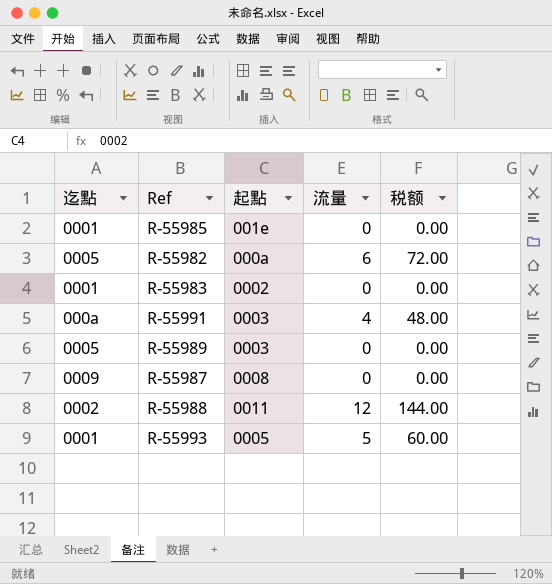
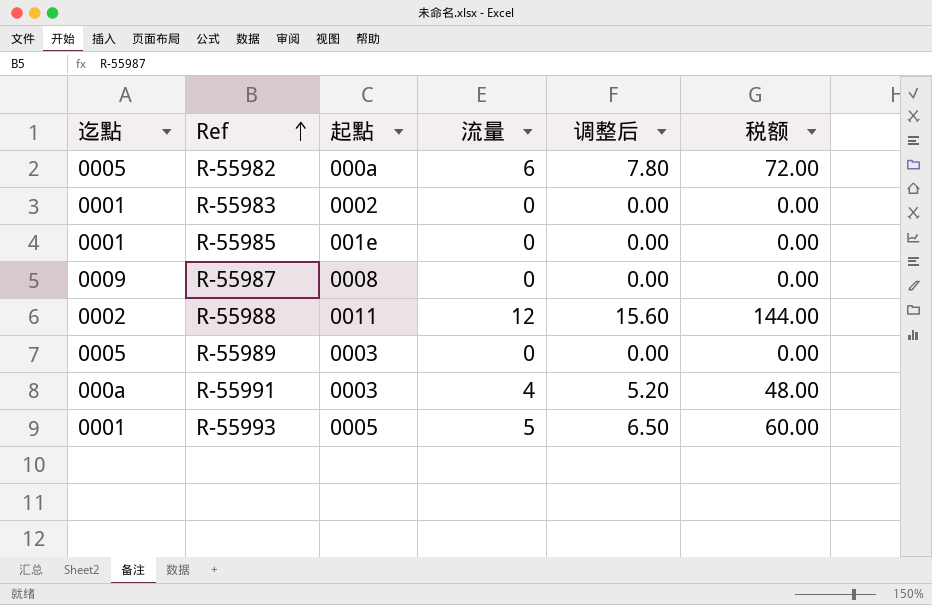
row order: none -> Ref ascending
column 调整后 | formula: none -> [流量] * 1.3

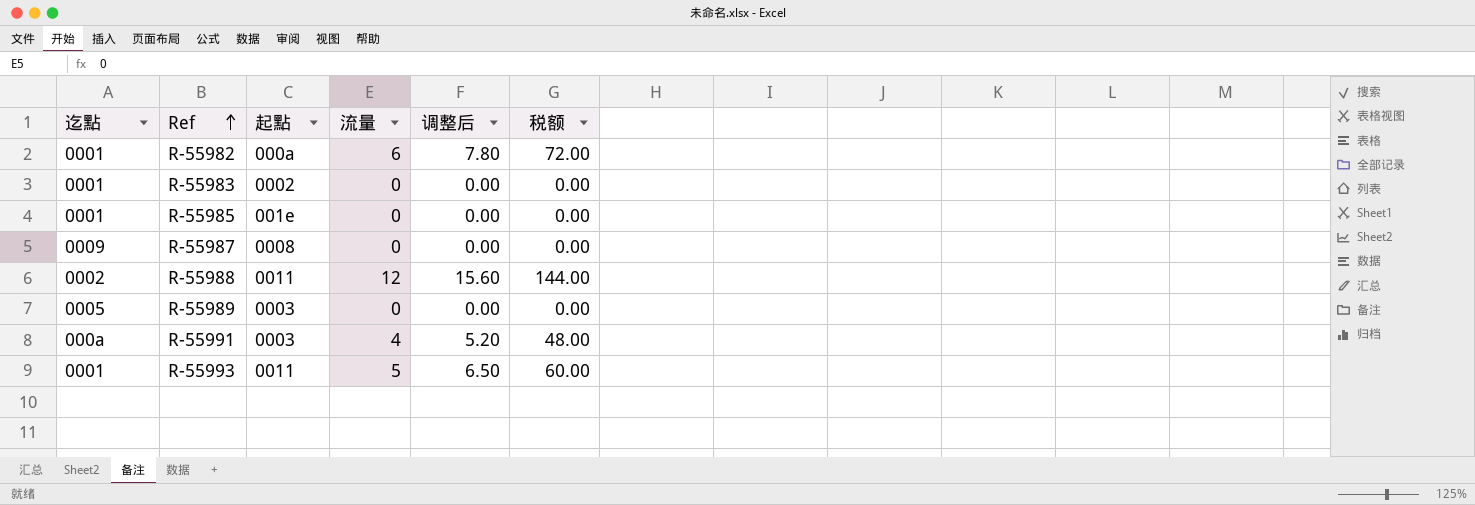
R-55982 | 迄點: 0005 -> 0001
R-55993 | 起點: 0005 -> 0011

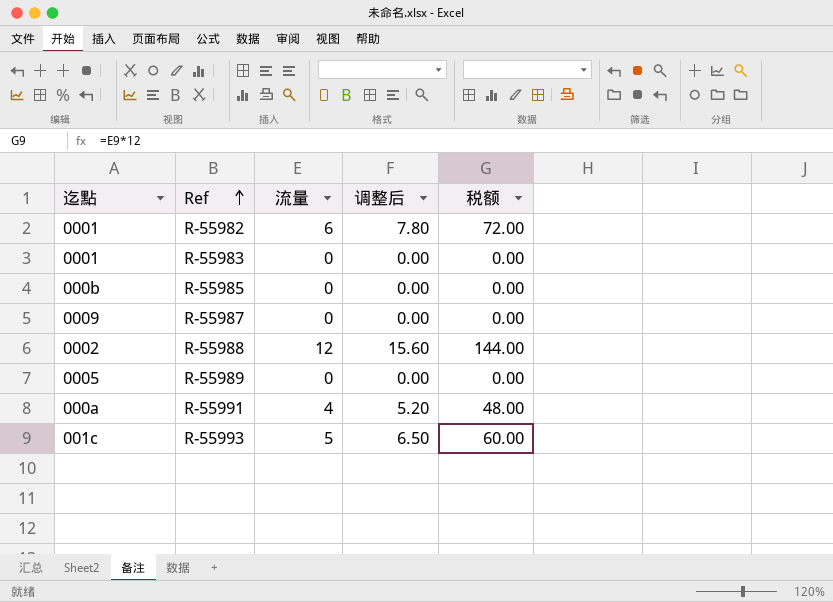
column 起點 | position: 3 -> none
R-55985 | 迄點: 0001 -> 000b
R-55993 | 迄點: 0001 -> 001c

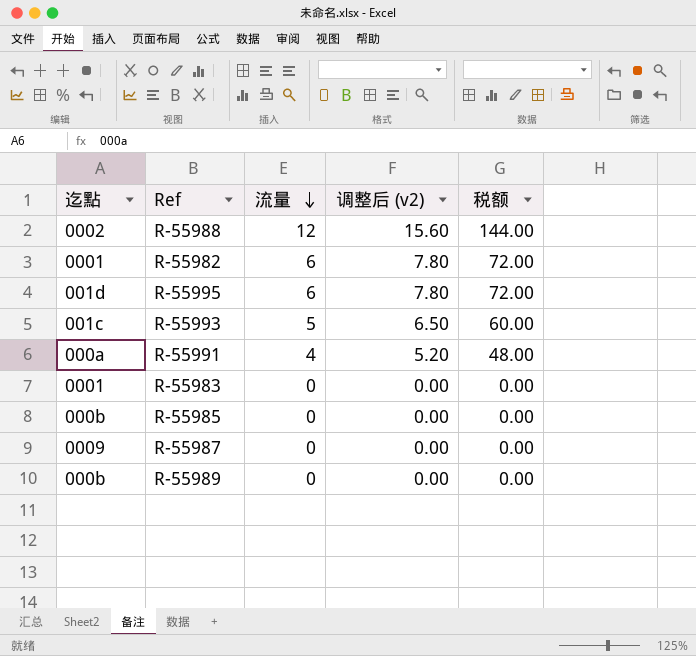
row order: Ref ascending -> 流量 descending
column name: 调整后 -> 调整后 (v2)
row R-55995: none -> 001d | 6 | 7.80 | 72.00
R-55989 | 迄點: 0005 -> 000b

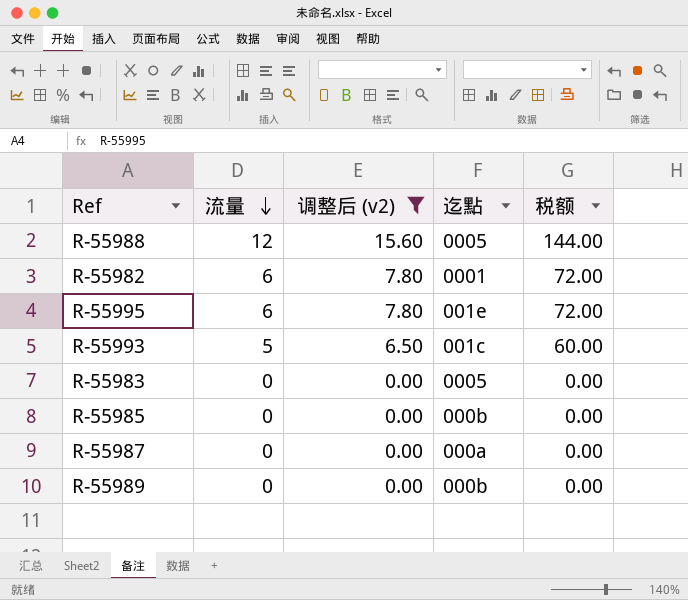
filter: none -> 调整后 (v2) != 5.20
column 迄點 | position: 1 -> 4
R-55988 | 迄點: 0002 -> 0005
R-55995 | 迄點: 001d -> 001e
R-55983 | 迄點: 0001 -> 0005
R-55987 | 迄點: 0009 -> 000a

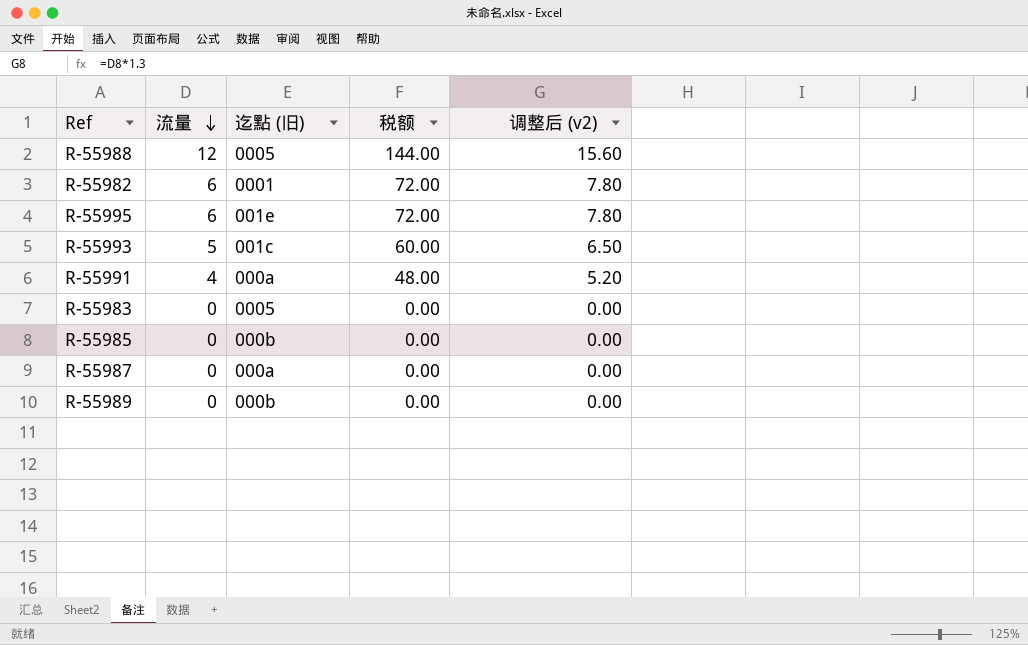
filter: 调整后 (v2) != 5.20 -> none
column name: 迄點 -> 迄點 (旧)
column 调整后 (v2) | position: 3 -> 5

